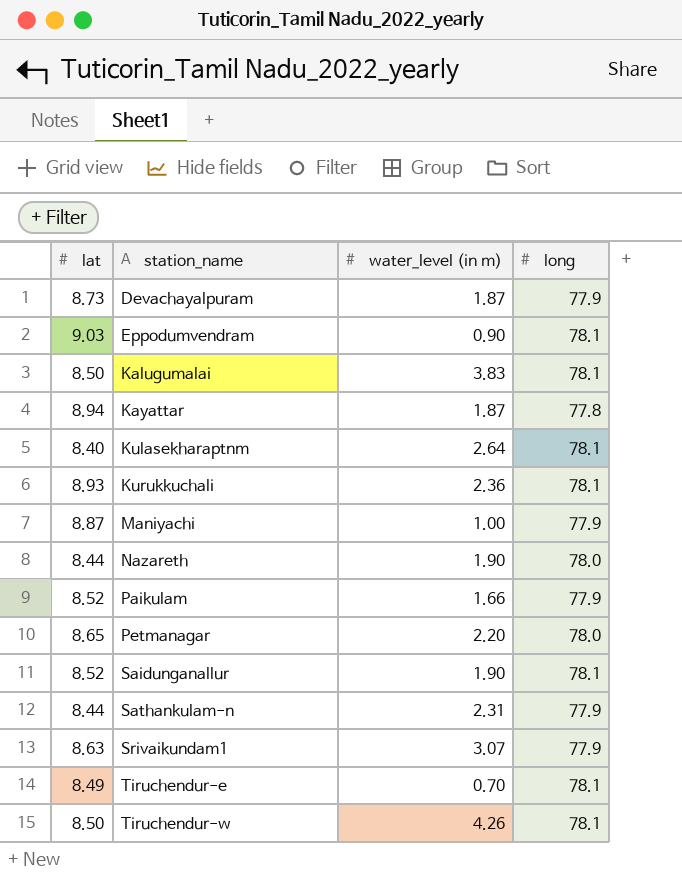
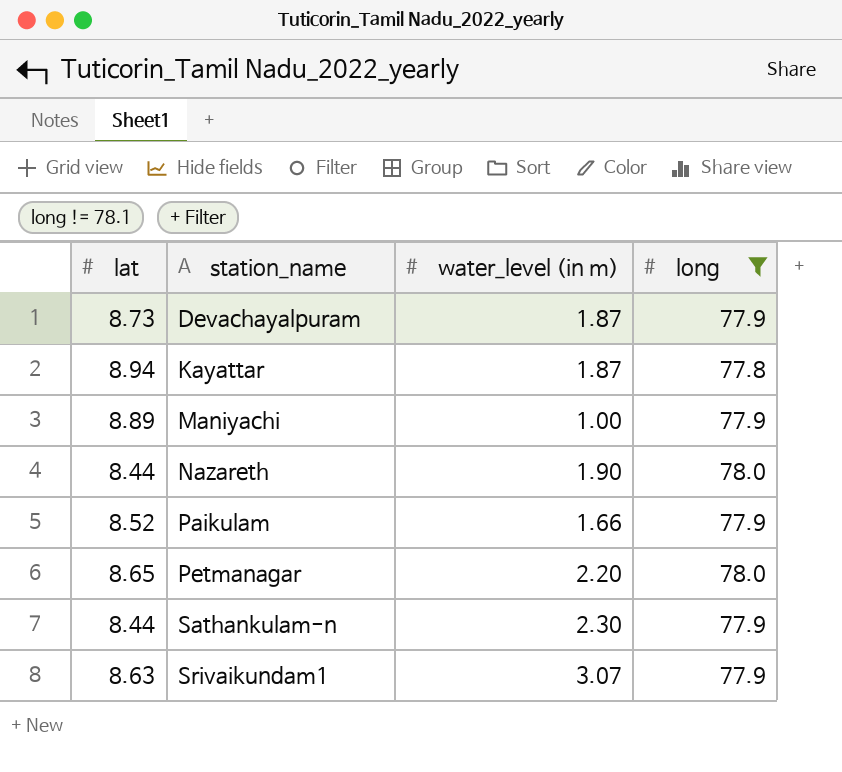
filter: none -> long != 78.1
Maniyachi | lat: 8.87 -> 8.89
Sathankulam-n | water_level (in m): 2.31 -> 2.30

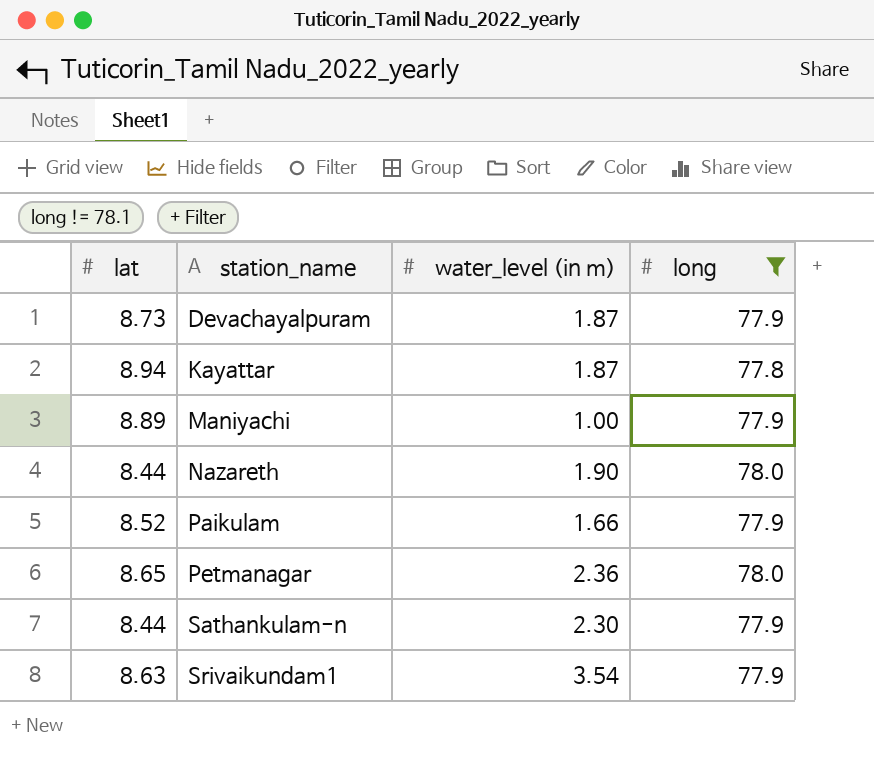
Petmanagar | water_level (in m): 2.20 -> 2.36
Srivaikundam1 | water_level (in m): 3.07 -> 3.54

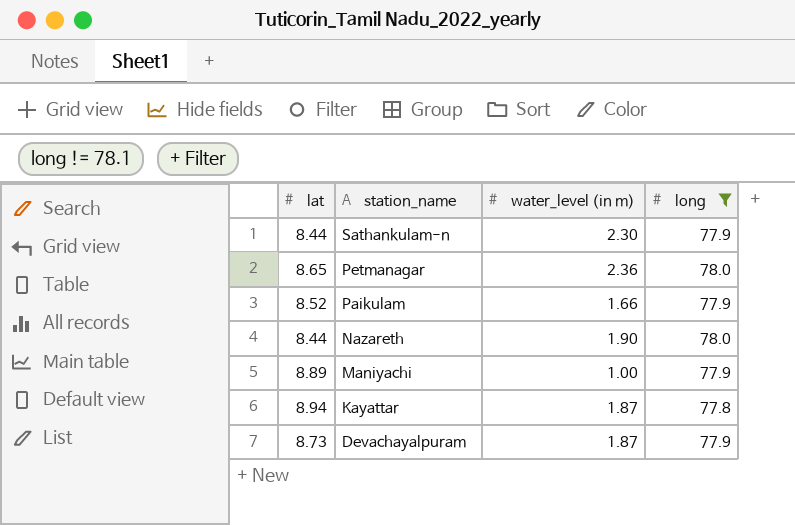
row order: station_name ascending -> station_name descending
row Srivaikundam1: 8.63 | 3.54 | 77.9 -> none

